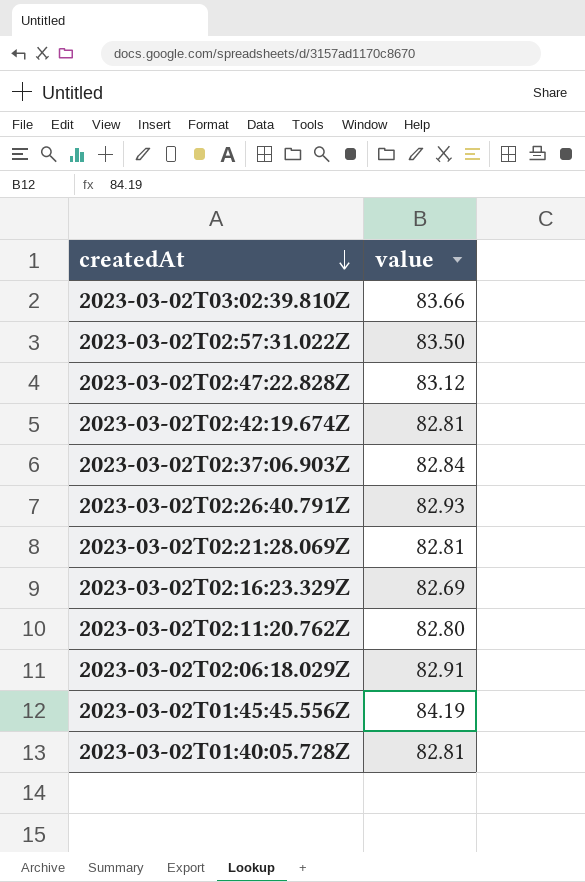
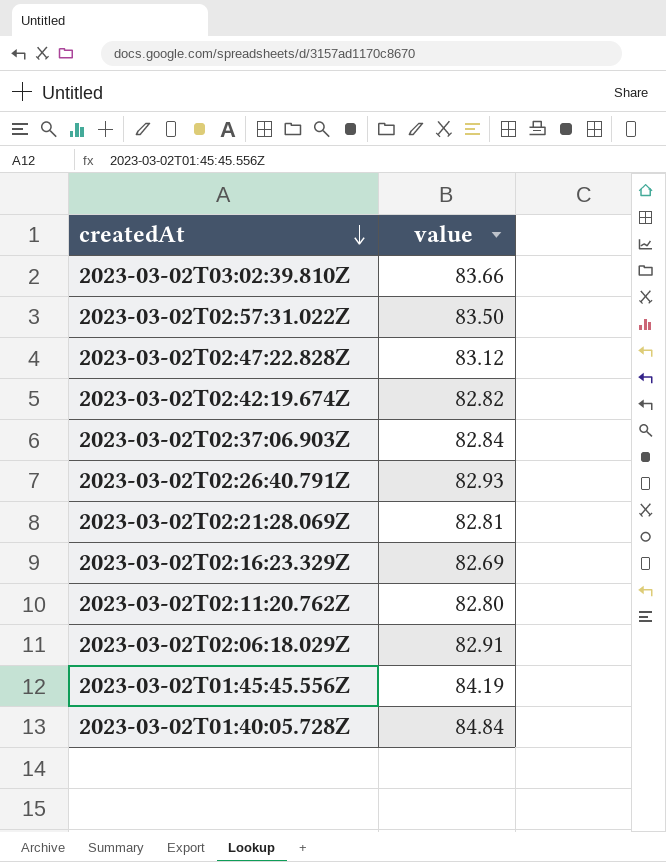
2023-03-02T02:42:19.674Z | value: 82.81 -> 82.82
2023-03-02T01:40:05.728Z | value: 82.81 -> 84.84

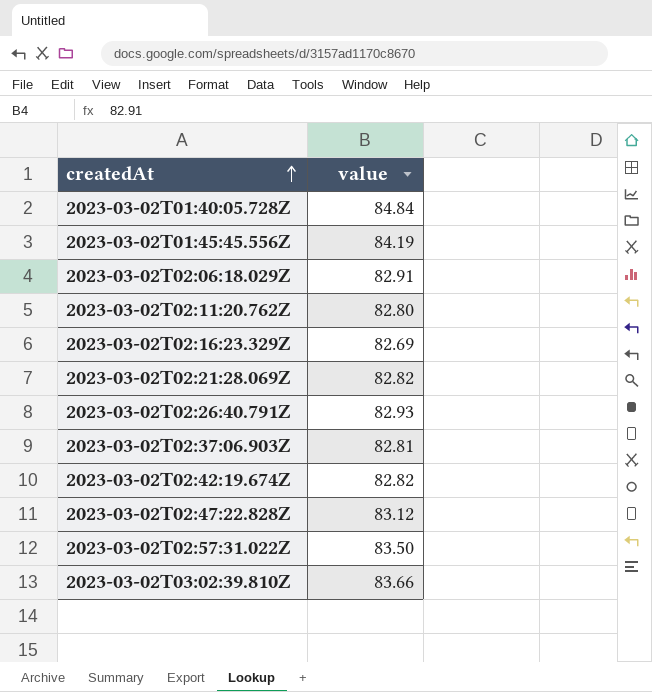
row order: createdAt descending -> createdAt ascending
2023-03-02T02:21:28.069Z | value: 82.81 -> 82.82
2023-03-02T02:37:06.903Z | value: 82.84 -> 82.81

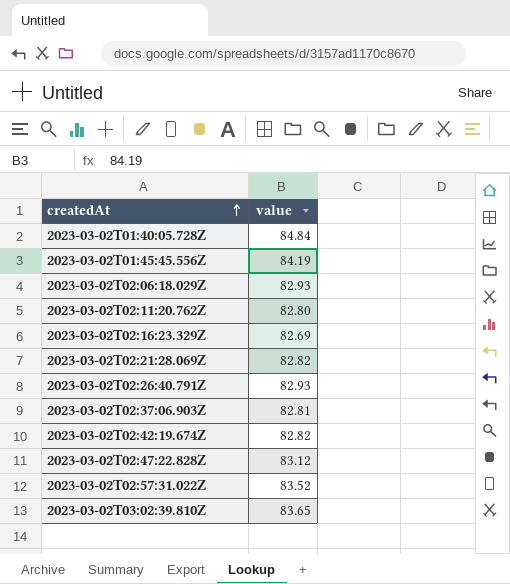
2023-03-02T02:06:18.029Z | value: 82.91 -> 82.93
2023-03-02T02:57:31.022Z | value: 83.50 -> 83.52
2023-03-02T03:02:39.810Z | value: 83.66 -> 83.65

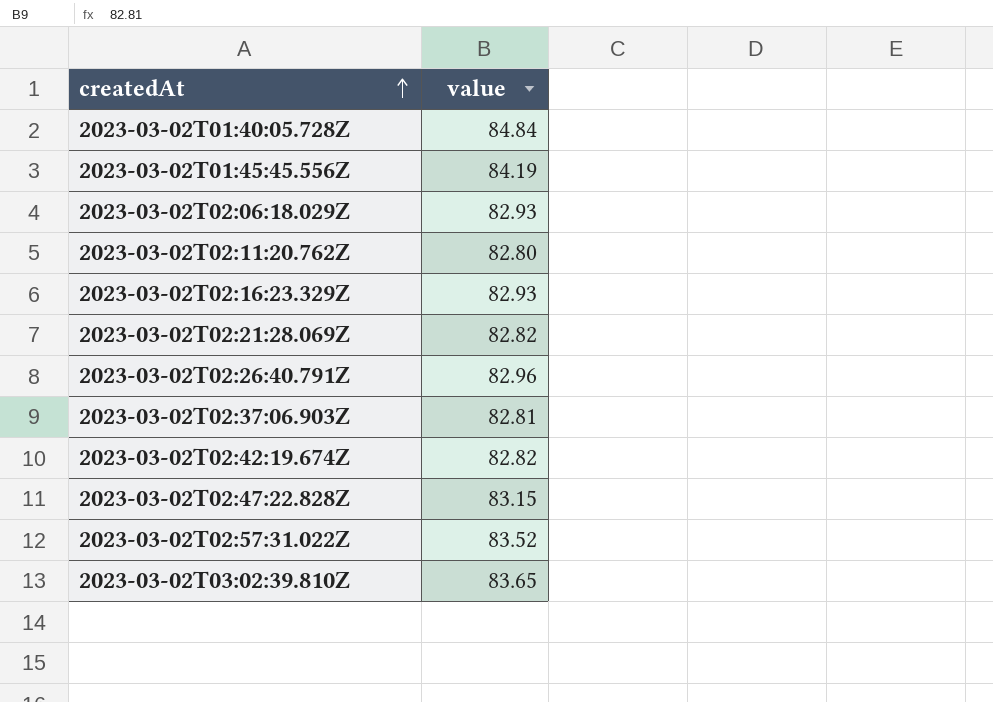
2023-03-02T02:16:23.329Z | value: 82.69 -> 82.93
2023-03-02T02:26:40.791Z | value: 82.93 -> 82.96
2023-03-02T02:47:22.828Z | value: 83.12 -> 83.15

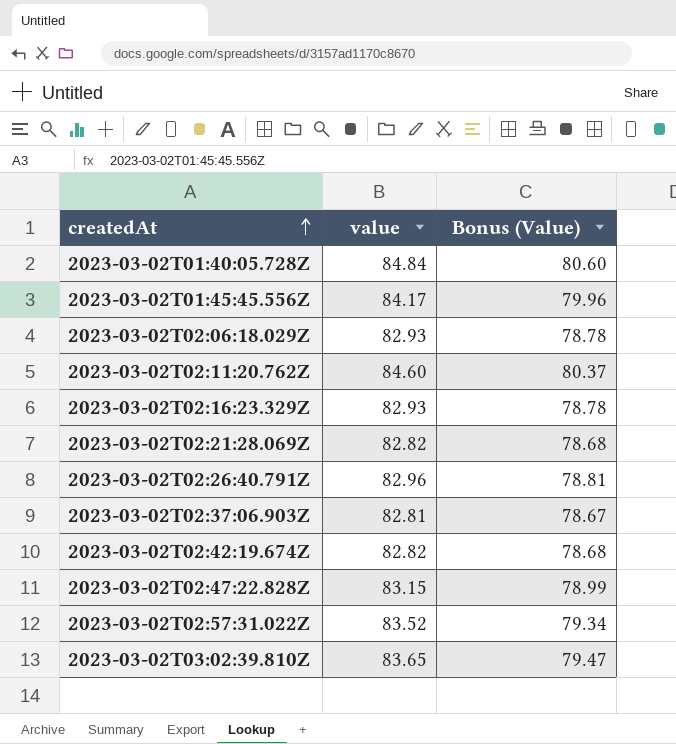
column Bonus (Value) | formula: none -> [value] * 0.95
2023-03-02T01:45:45.556Z | value: 84.19 -> 84.17
2023-03-02T02:11:20.762Z | value: 82.80 -> 84.60

